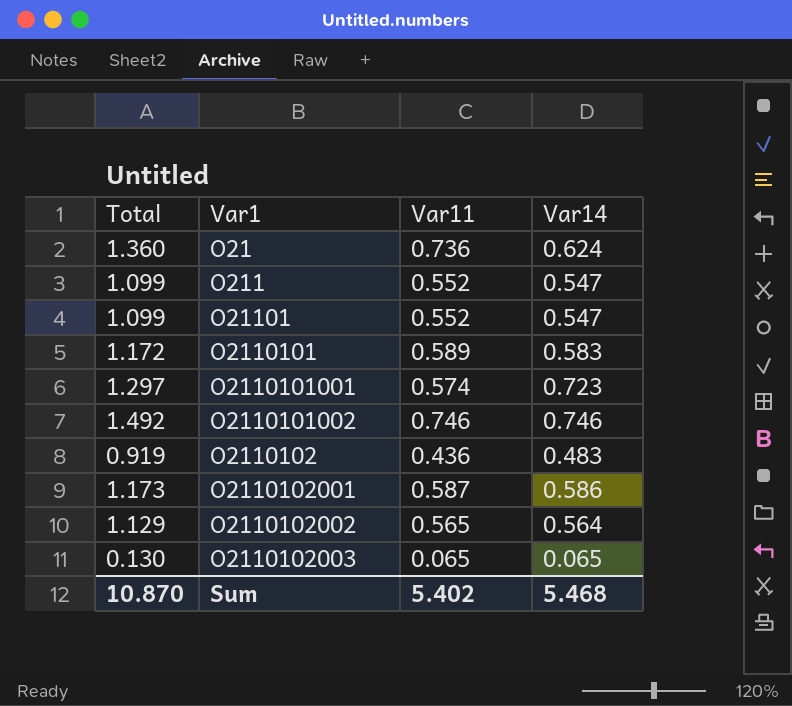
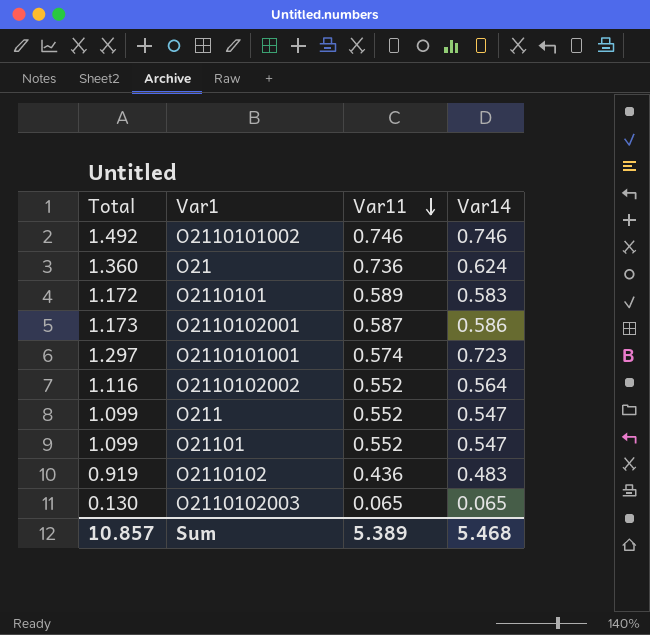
row order: none -> Var11 descending
O2110102002 | Total: 1.129 -> 1.116
O2110102002 | Var11: 0.565 -> 0.552
Sum | Total: 10.870 -> 10.857
Sum | Var11: 5.402 -> 5.389

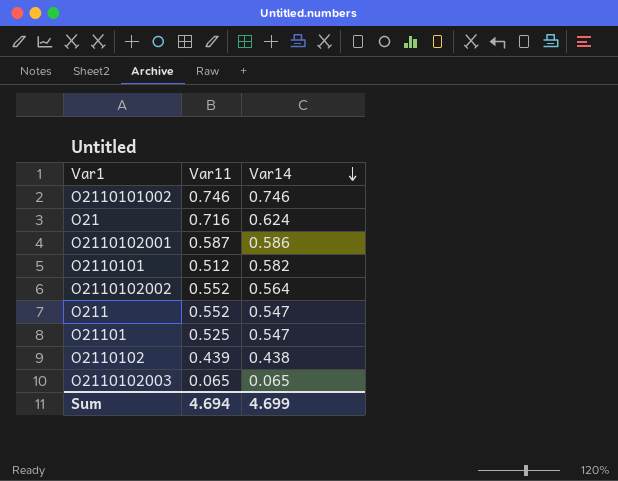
row order: Var11 descending -> Var14 descending
column Total | formula: [Var11] + [Var14] -> none
row O2110101001: 1.297 | 0.574 | 0.723 -> none
O21 | Var11: 0.736 -> 0.716
O2110101 | Var11: 0.589 -> 0.512
O2110101 | Var14: 0.583 -> 0.582
O21101 | Var11: 0.552 -> 0.525
O2110102 | Var11: 0.436 -> 0.439
O2110102 | Var14: 0.483 -> 0.438
Sum | Var11: 5.389 -> 4.694
Sum | Var14: 5.468 -> 4.699

